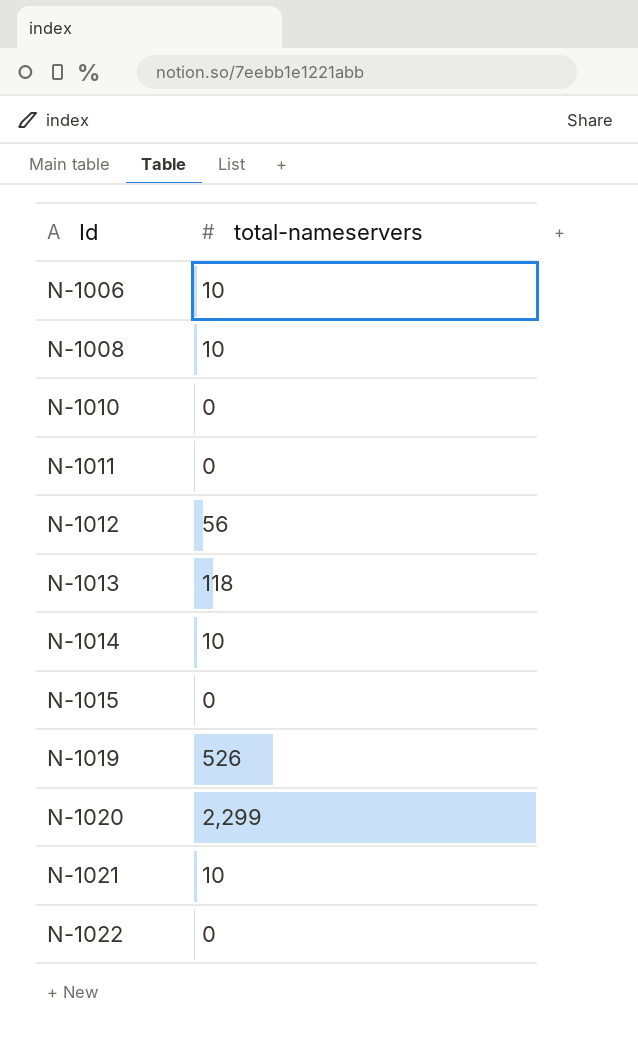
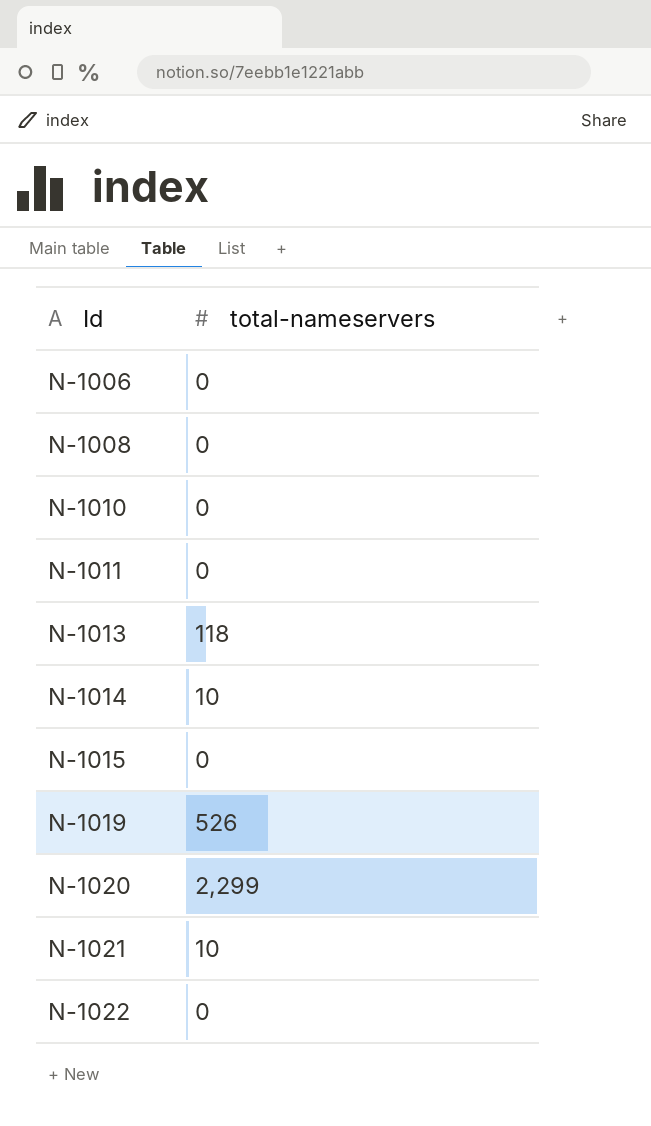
row N-1012: 56 -> none
N-1006 | total-nameservers: 10 -> 0
N-1008 | total-nameservers: 10 -> 0

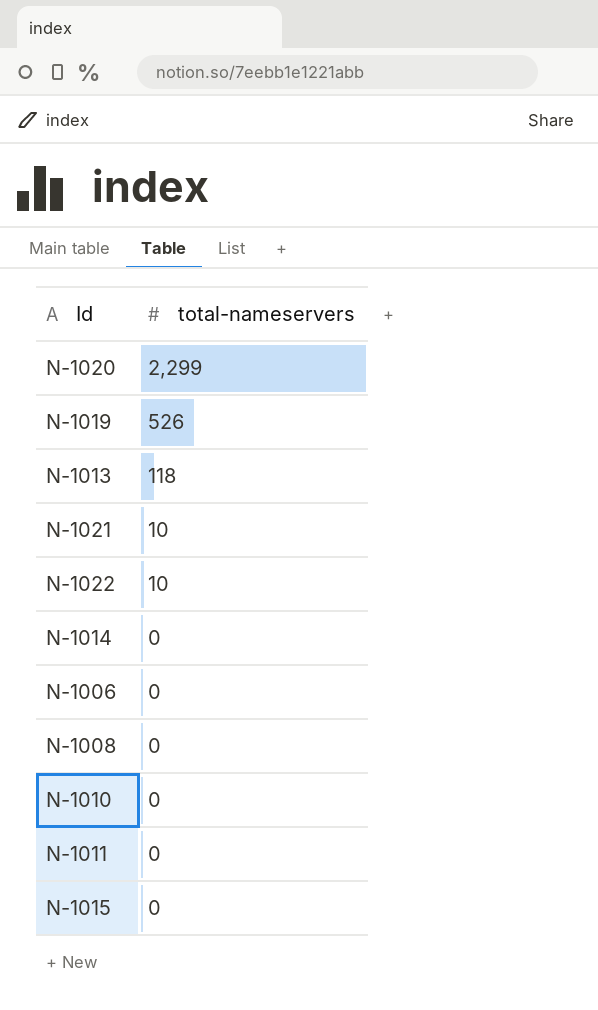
row order: Id ascending -> total-nameservers descending
N-1022 | total-nameservers: 0 -> 10
N-1014 | total-nameservers: 10 -> 0

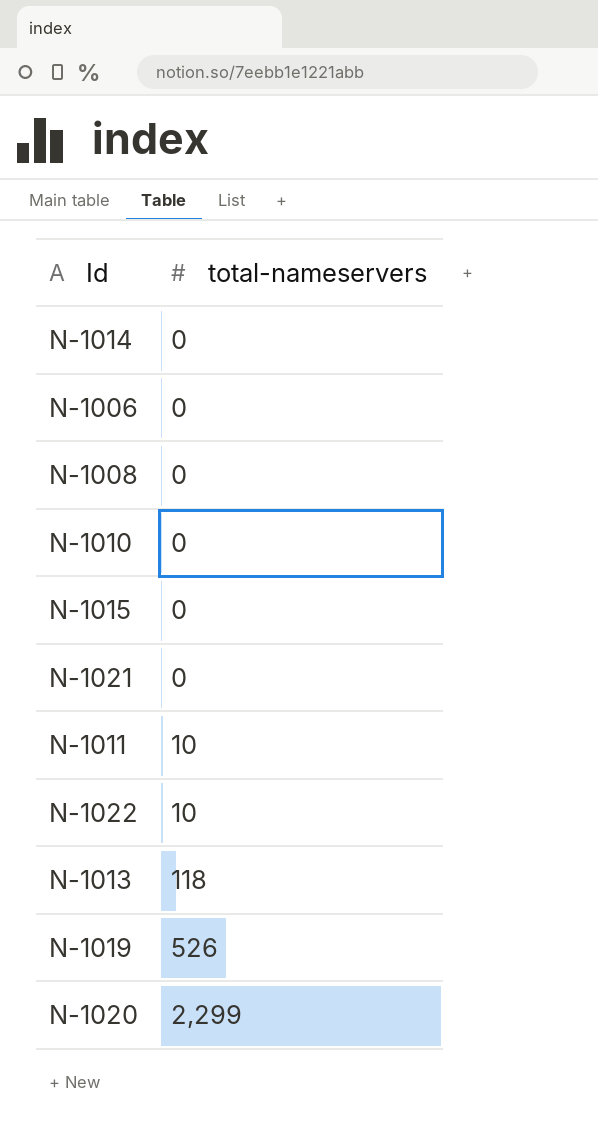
row order: total-nameservers descending -> total-nameservers ascending
N-1021 | total-nameservers: 10 -> 0
N-1011 | total-nameservers: 0 -> 10

